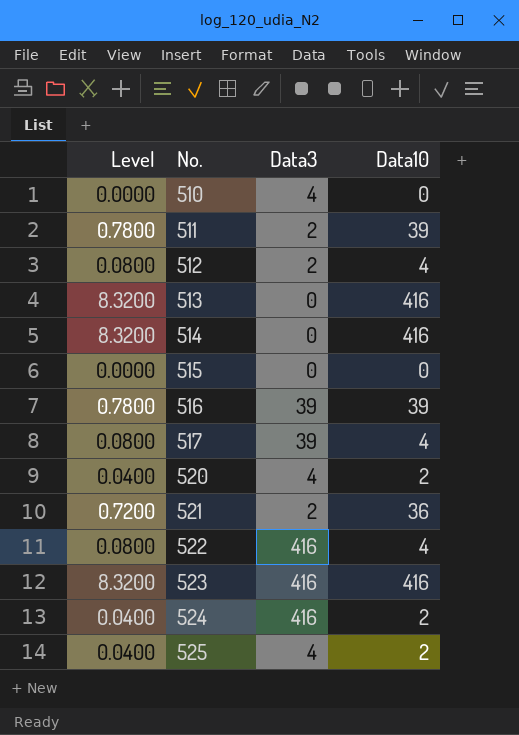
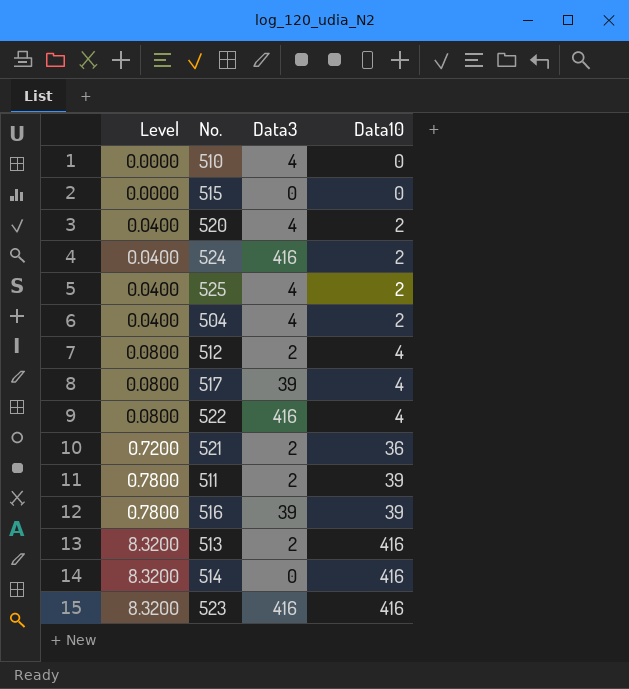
row order: No. ascending -> Level ascending
row 504: none -> 0.0400 | 4 | 2
513 | Data3: 0 -> 2

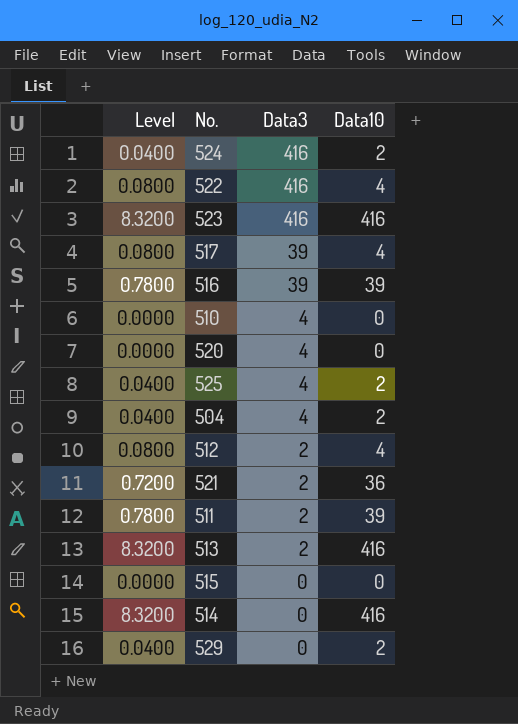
row order: Level ascending -> Data3 descending
520 | Level: 0.0400 -> 0.0000
520 | Data10: 2 -> 0
row 529: none -> 0.0400 | 0 | 2

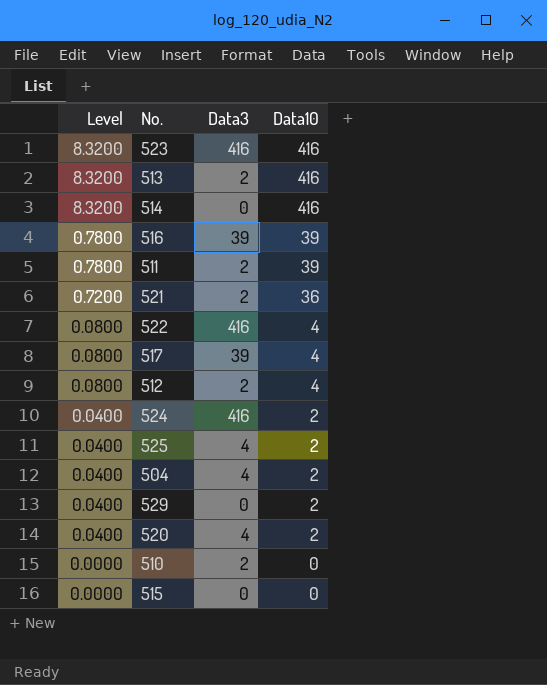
row order: Data3 descending -> Level descending
520 | Level: 0.0000 -> 0.0400
520 | Data10: 0 -> 2
510 | Data3: 4 -> 2

